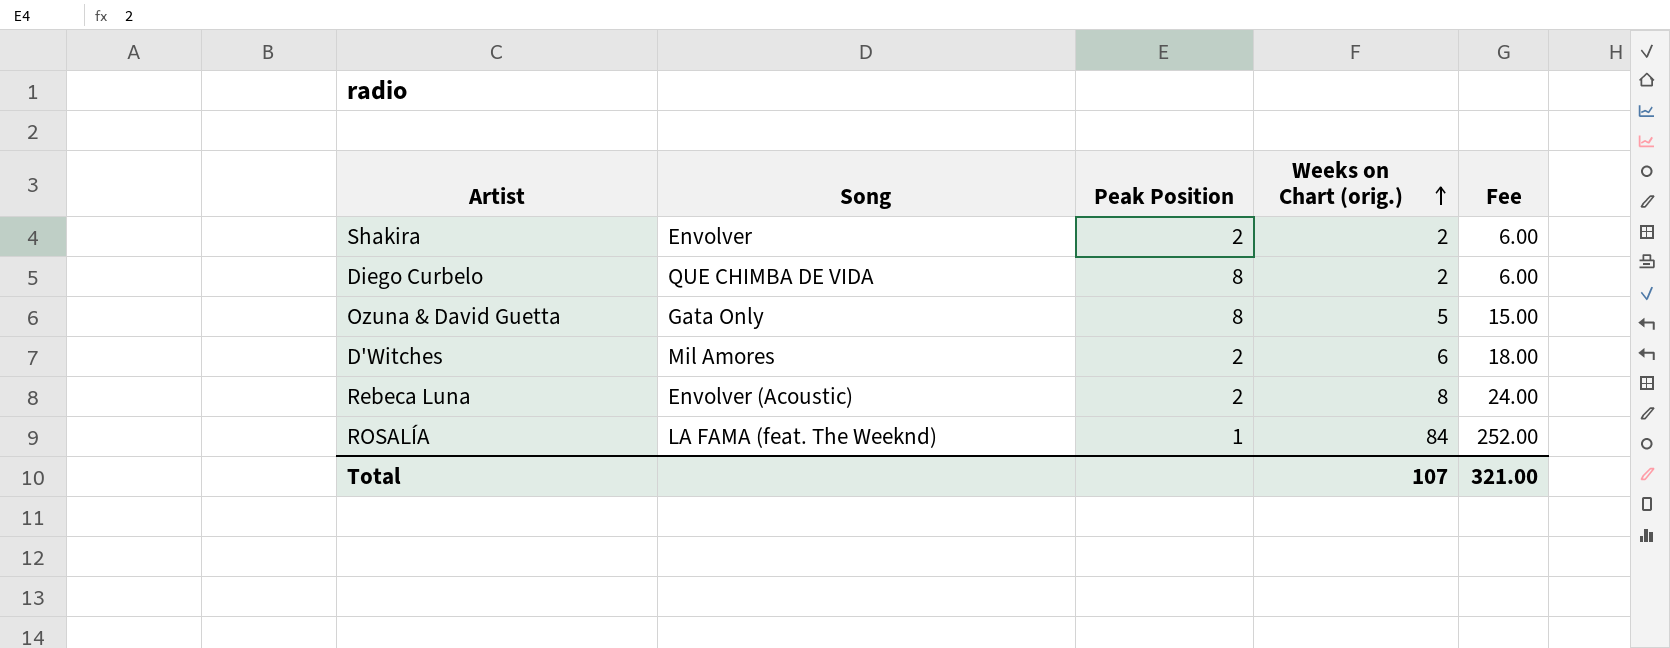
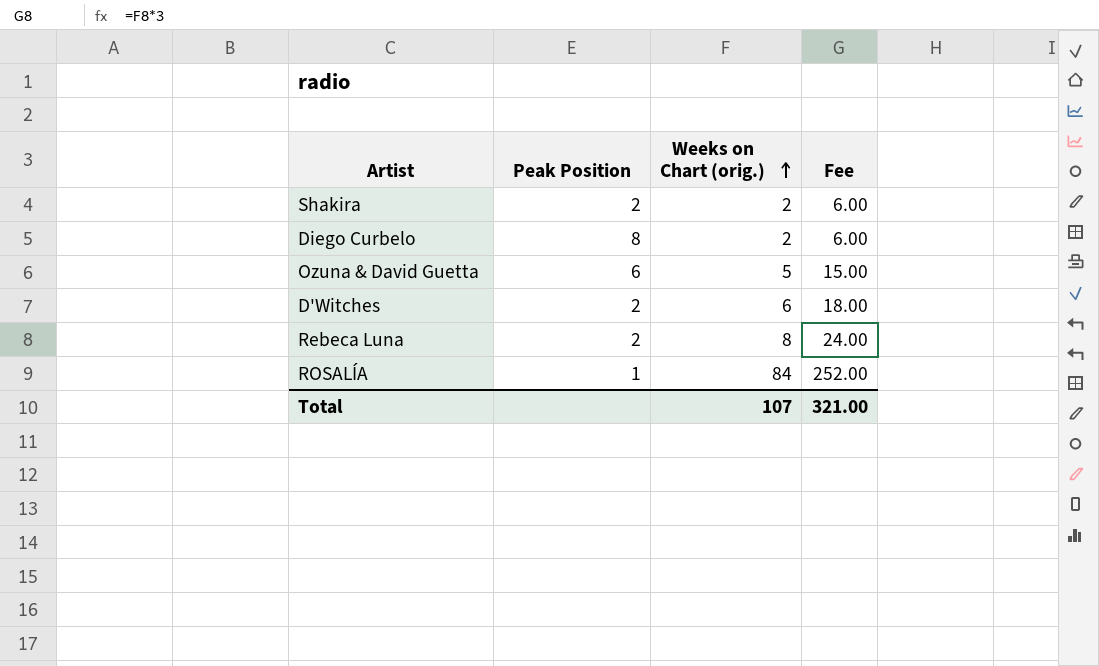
column Song | position: 2 -> none
Ozuna & David Guetta | Peak Position: 8 -> 6

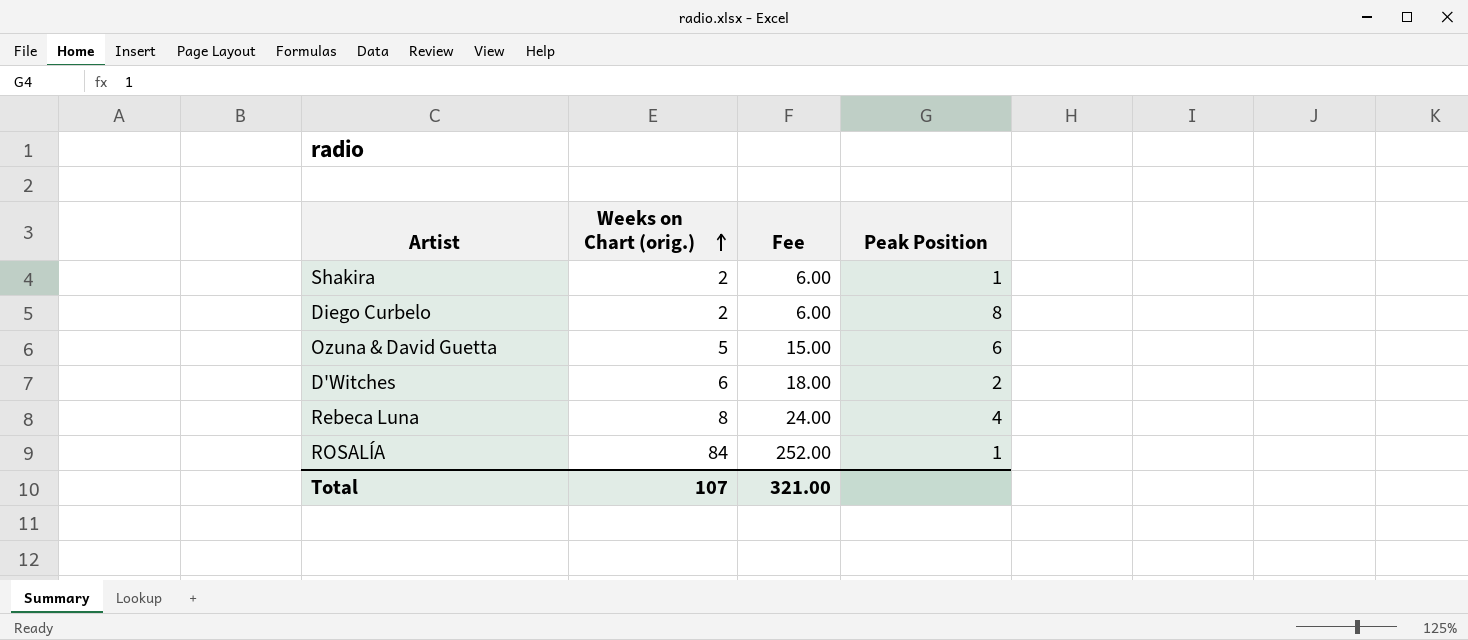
column Peak Position | position: 2 -> 4
Shakira | Peak Position: 2 -> 1
Rebeca Luna | Peak Position: 2 -> 4

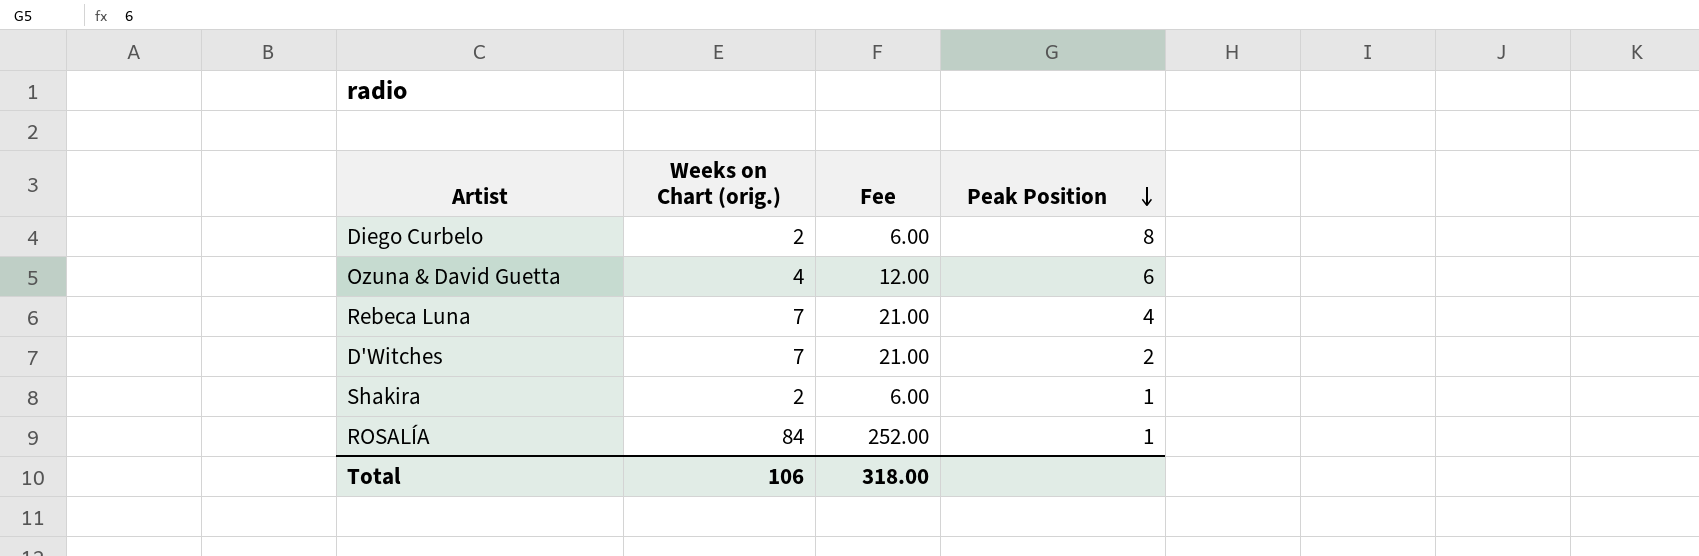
row order: Weeks on Chart (orig.) ascending -> Peak Position descending
Ozuna & David Guetta | Weeks on Chart (orig.): 5 -> 4
Ozuna & David Guetta | Fee: 15.00 -> 12.00
Rebeca Luna | Weeks on Chart (orig.): 8 -> 7
Rebeca Luna | Fee: 24.00 -> 21.00
D'Witches | Weeks on Chart (orig.): 6 -> 7
D'Witches | Fee: 18.00 -> 21.00
Total | Weeks on Chart (orig.): 107 -> 106
Total | Fee: 321.00 -> 318.00

